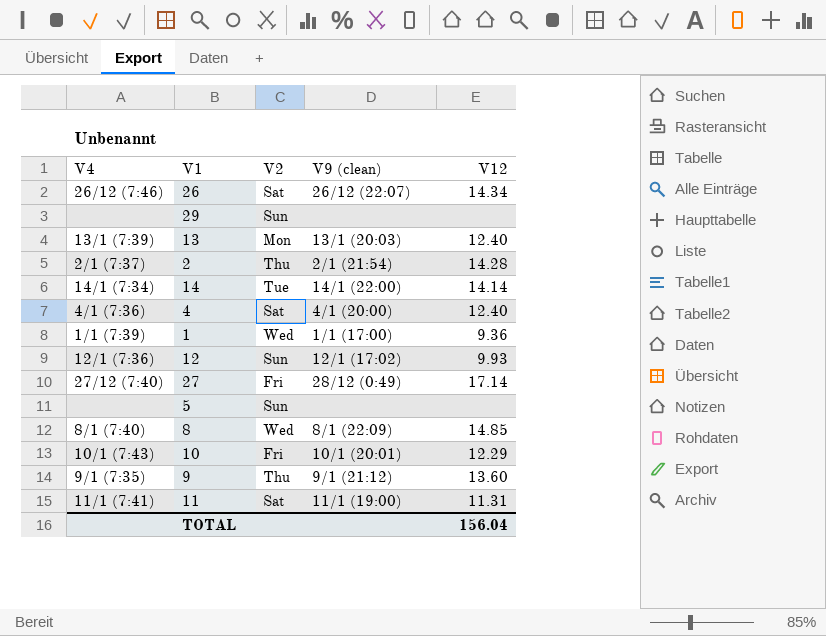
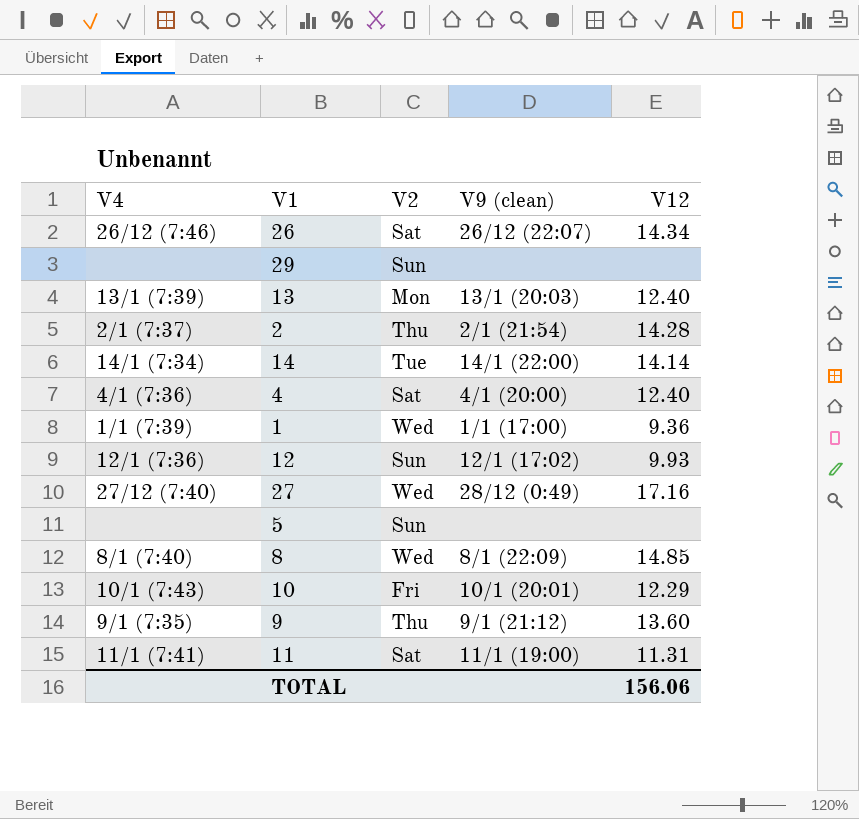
27 | V2: Fri -> Wed
27 | V12: 17.14 -> 17.16
TOTAL | V12: 156.04 -> 156.06

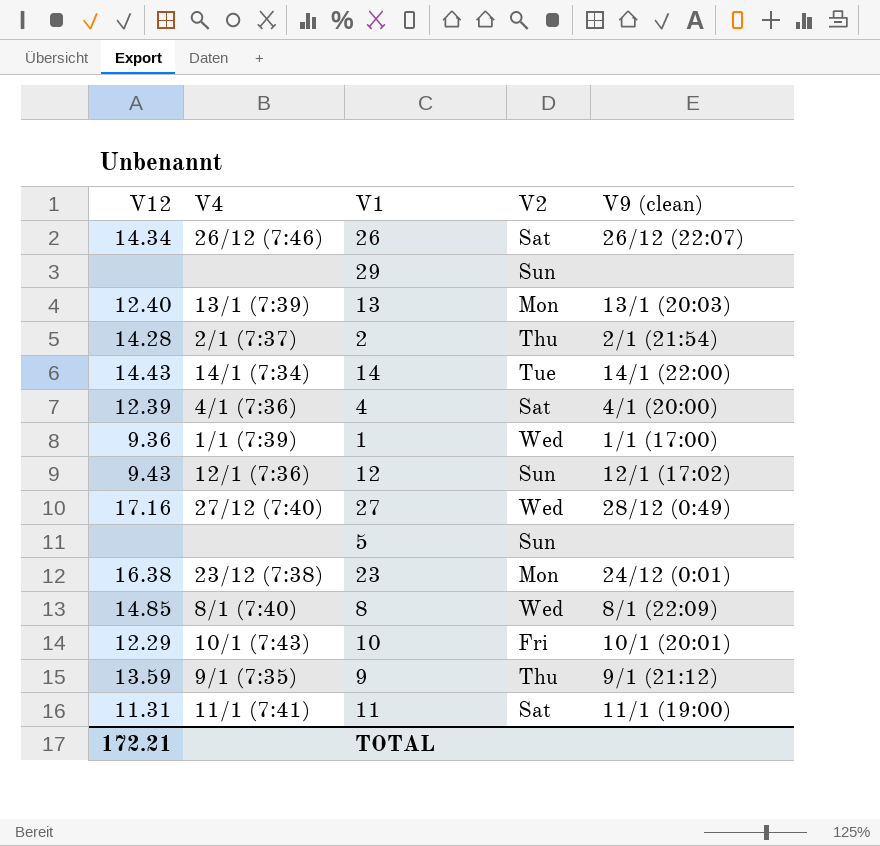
column V12 | position: 5 -> 1
14 | V12: 14.14 -> 14.43
4 | V12: 12.40 -> 12.39
12 | V12: 9.93 -> 9.43
row 23: none -> 16.38 | 23/12 (7:38) | Mon | 24/12 (0:01)
9 | V12: 13.60 -> 13.59
TOTAL | V12: 156.06 -> 172.21

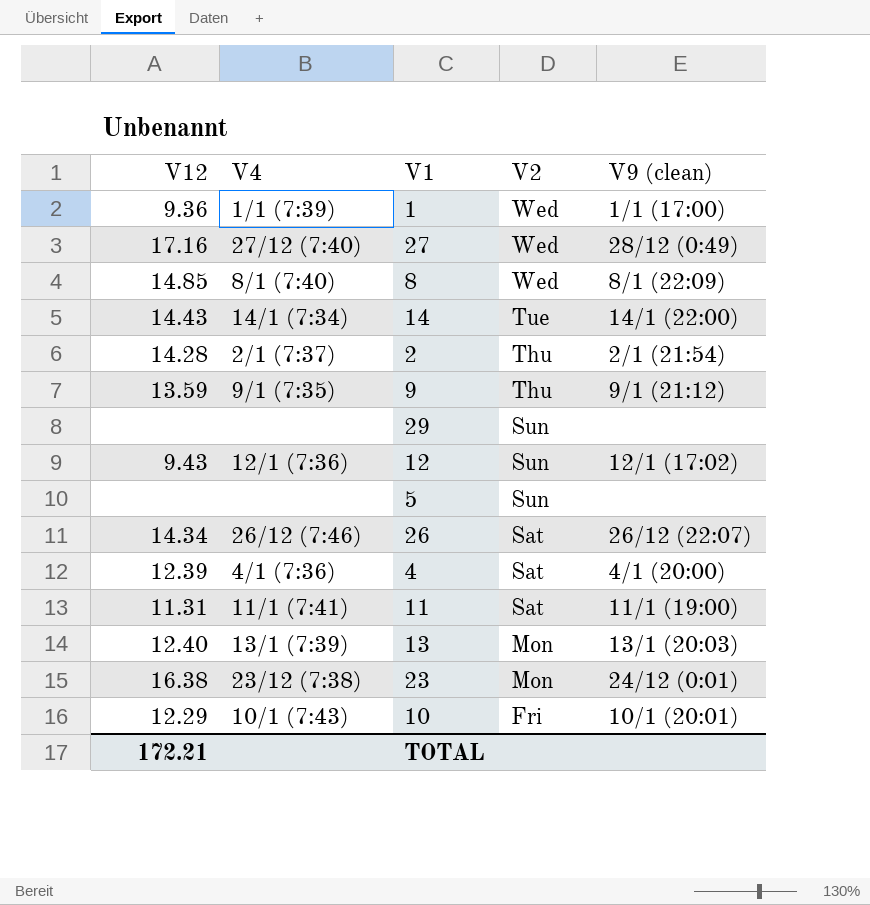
row order: none -> V2 descending

